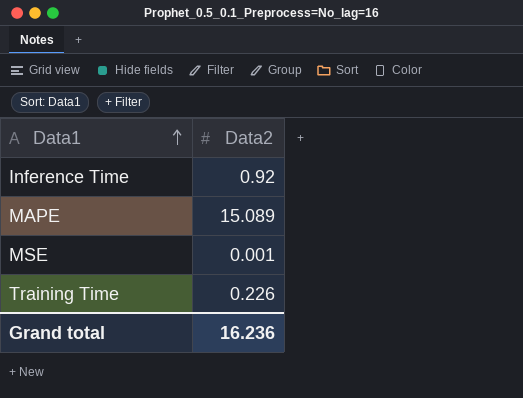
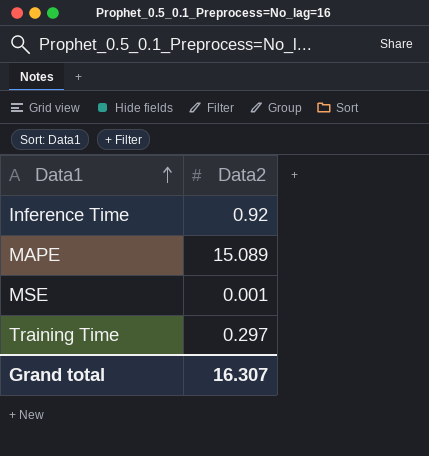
Training Time | Data2: 0.226 -> 0.297
Grand total | Data2: 16.236 -> 16.307

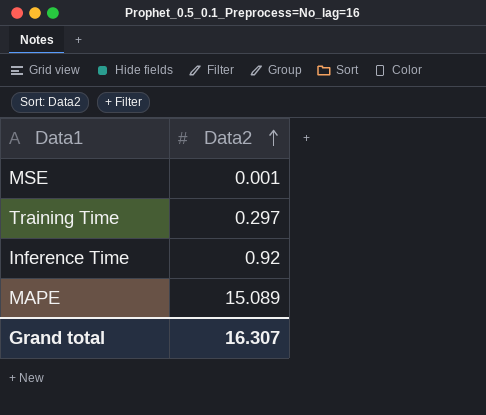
row order: Data1 ascending -> Data2 ascending

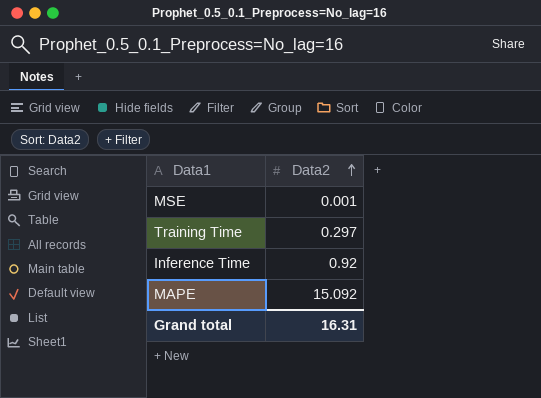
MAPE | Data2: 15.089 -> 15.092
Grand total | Data2: 16.307 -> 16.31

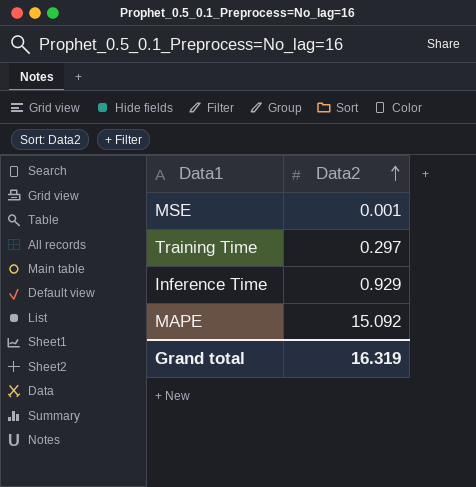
Inference Time | Data2: 0.92 -> 0.929
Grand total | Data2: 16.31 -> 16.319

